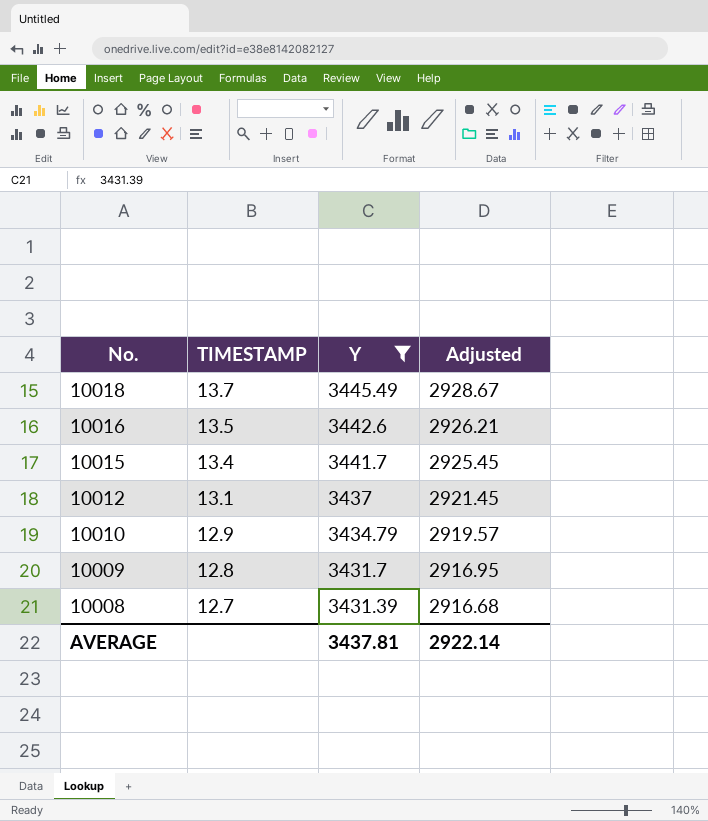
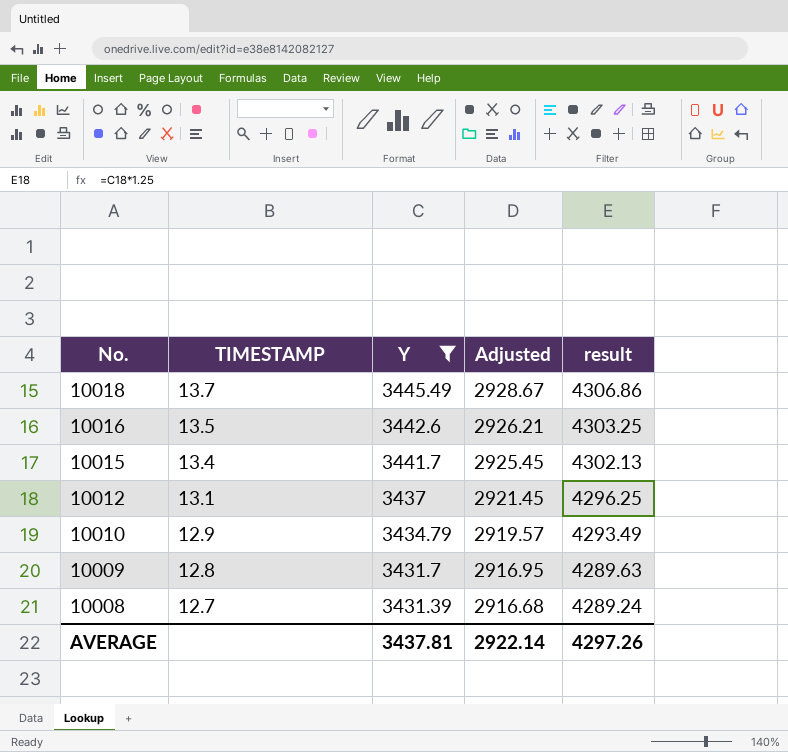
column result | formula: none -> [Y] * 1.25

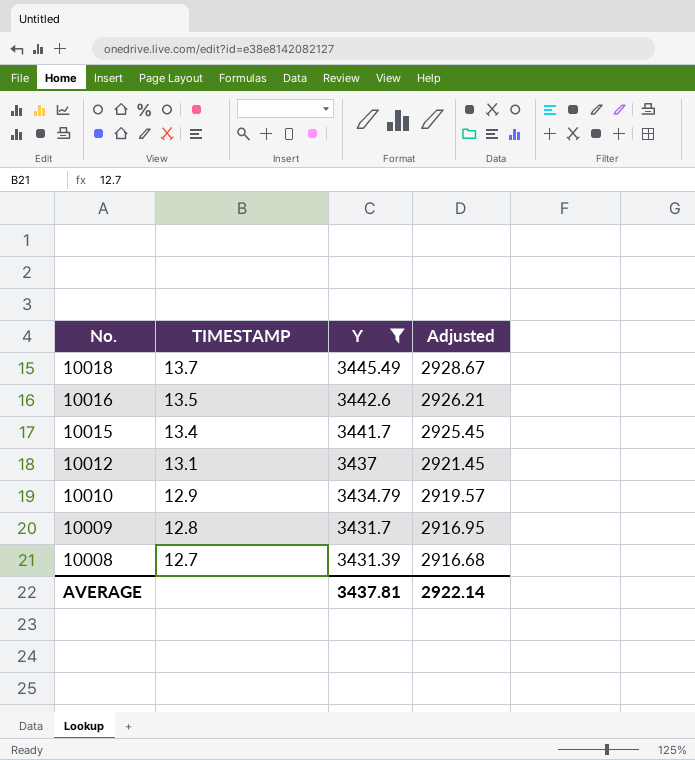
column result | formula: [Y] * 1.25 -> none

